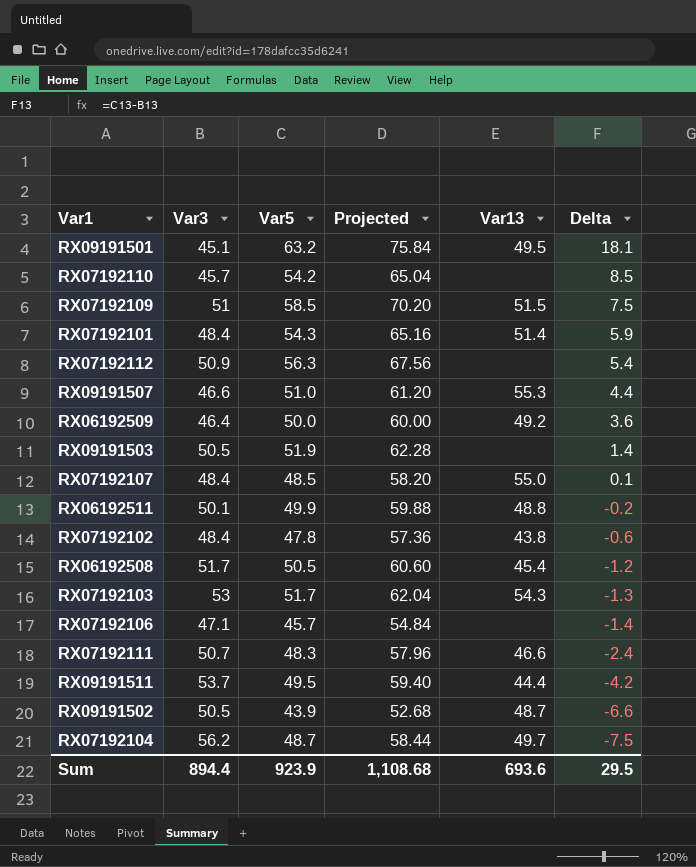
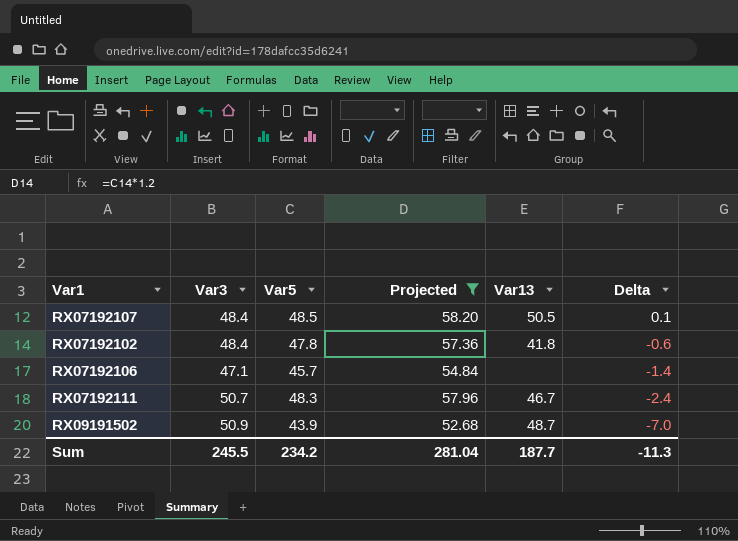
filter: none -> Projected <= 58.20
RX07192107 | Var13: 55.0 -> 50.5
RX07192102 | Var13: 43.8 -> 41.8
RX07192111 | Var13: 46.6 -> 46.7
RX09191502 | Var3: 50.5 -> 50.9
RX09191502 | Delta: -6.6 -> -7.0
Sum | Var3: 894.4 -> 245.5
Sum | Var5: 923.9 -> 234.2
Sum | Projected: 1,108.68 -> 281.04
Sum | Var13: 693.6 -> 187.7
Sum | Delta: 29.5 -> -11.3

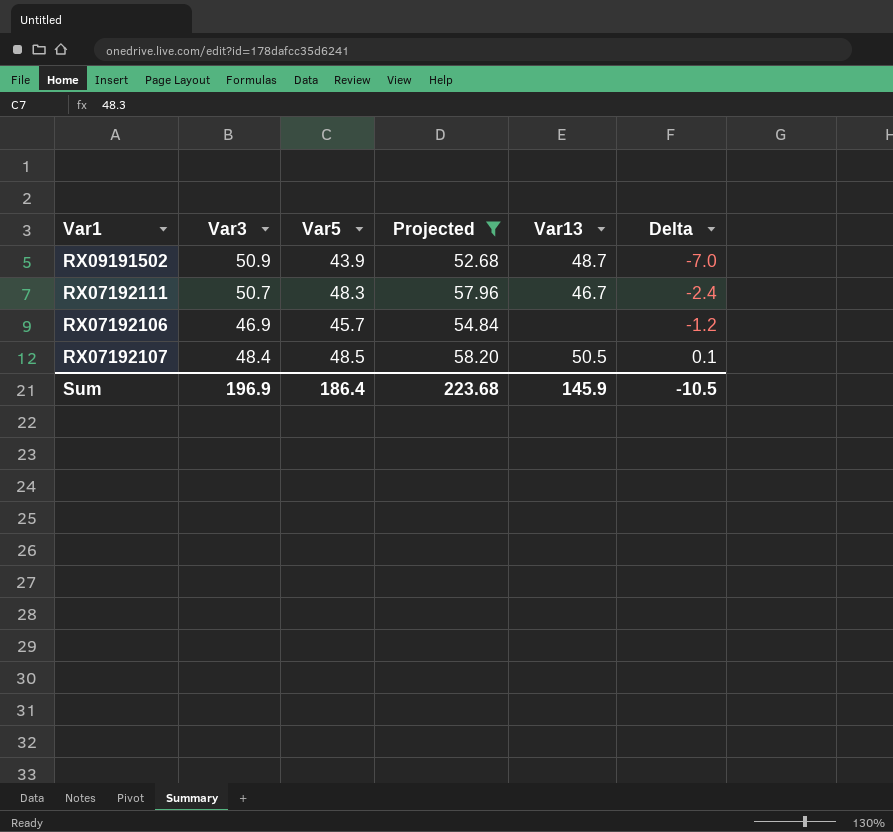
row order: Delta descending -> Delta ascending
row RX07192102: 48.4 | 47.8 | 57.36 | 41.8 | -0.6 -> none
RX07192106 | Var3: 47.1 -> 46.9
RX07192106 | Delta: -1.4 -> -1.2
Sum | Var3: 245.5 -> 196.9
Sum | Var5: 234.2 -> 186.4
Sum | Projected: 281.04 -> 223.68
Sum | Var13: 187.7 -> 145.9
Sum | Delta: -11.3 -> -10.5

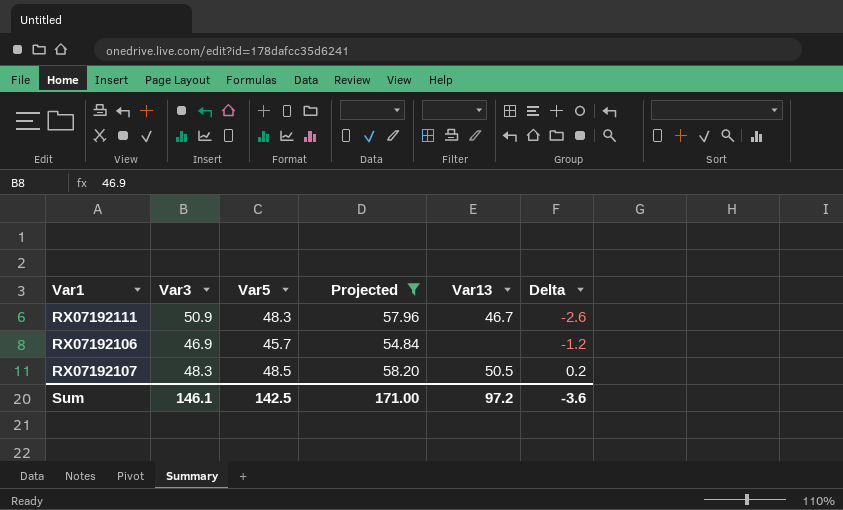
row RX09191502: 50.9 | 43.9 | 52.68 | 48.7 | -7.0 -> none
RX07192111 | Var3: 50.7 -> 50.9
RX07192111 | Delta: -2.4 -> -2.6
RX07192107 | Var3: 48.4 -> 48.3
RX07192107 | Delta: 0.1 -> 0.2
Sum | Var3: 196.9 -> 146.1
Sum | Var5: 186.4 -> 142.5
Sum | Projected: 223.68 -> 171.00
Sum | Var13: 145.9 -> 97.2
Sum | Delta: -10.5 -> -3.6

